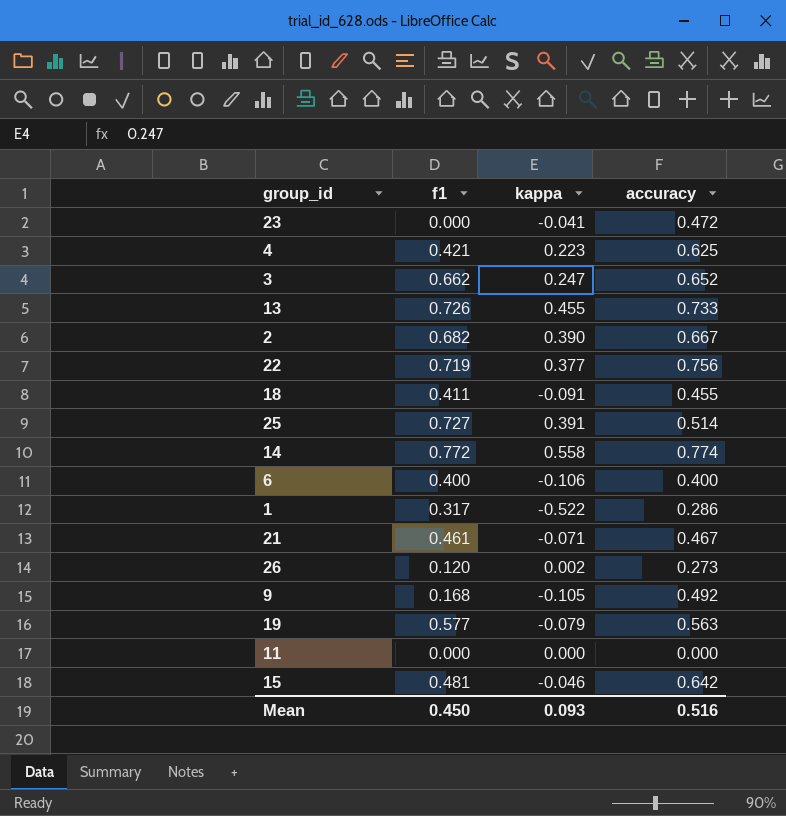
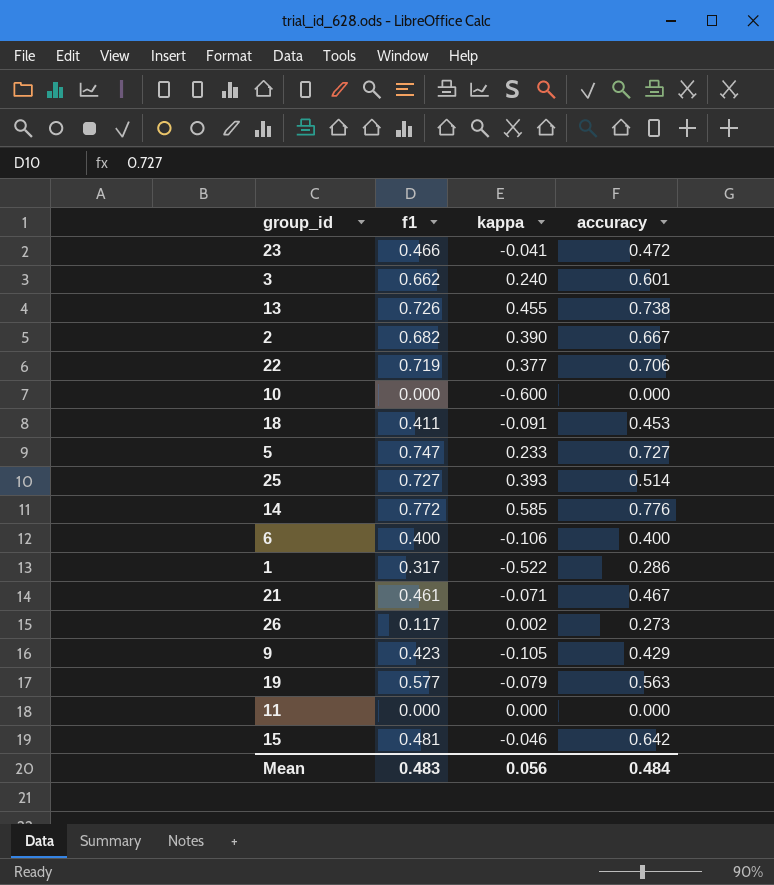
row 4: 0.421 | 0.223 | 0.625 -> none
23 | f1: 0.000 -> 0.466
3 | kappa: 0.247 -> 0.240
3 | accuracy: 0.652 -> 0.601
13 | accuracy: 0.733 -> 0.738
22 | accuracy: 0.756 -> 0.706
row 10: none -> 0.000 | -0.600 | 0.000
18 | accuracy: 0.455 -> 0.453
row 5: none -> 0.747 | 0.233 | 0.727
25 | kappa: 0.391 -> 0.393
14 | kappa: 0.558 -> 0.585
14 | accuracy: 0.774 -> 0.776
26 | f1: 0.120 -> 0.117
9 | f1: 0.168 -> 0.423
9 | accuracy: 0.492 -> 0.429
Mean | f1: 0.450 -> 0.483
Mean | kappa: 0.093 -> 0.056
Mean | accuracy: 0.516 -> 0.484

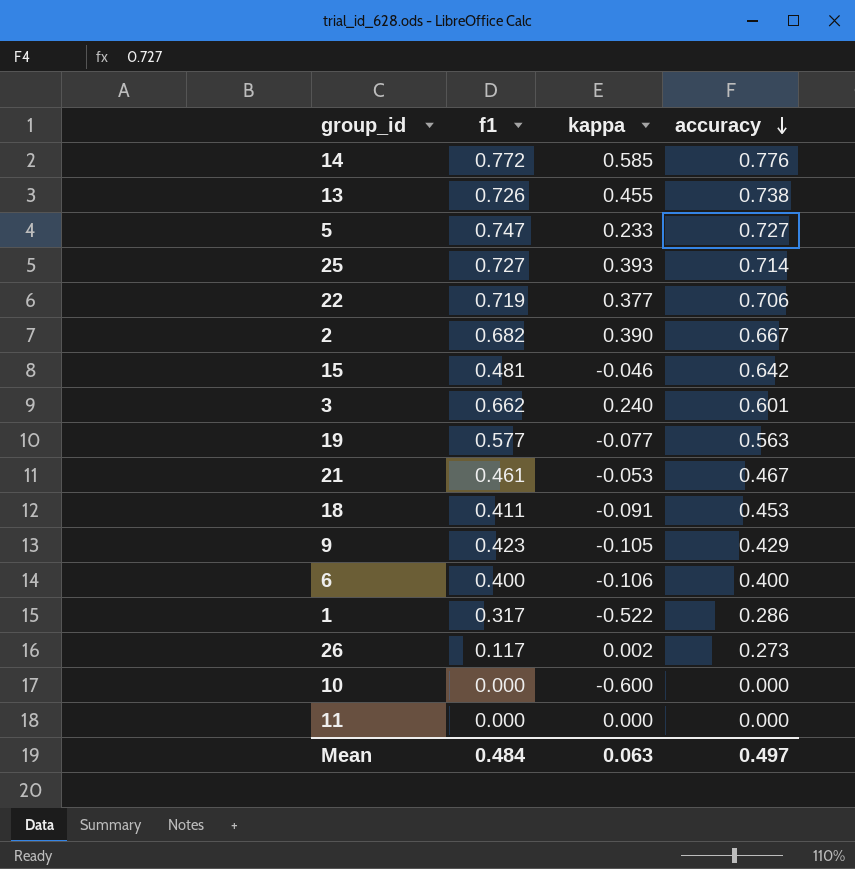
row order: none -> accuracy descending
row 23: 0.466 | -0.041 | 0.472 -> none
25 | accuracy: 0.514 -> 0.714
19 | kappa: -0.079 -> -0.077
21 | kappa: -0.071 -> -0.053
Mean | f1: 0.483 -> 0.484
Mean | kappa: 0.056 -> 0.063
Mean | accuracy: 0.484 -> 0.497

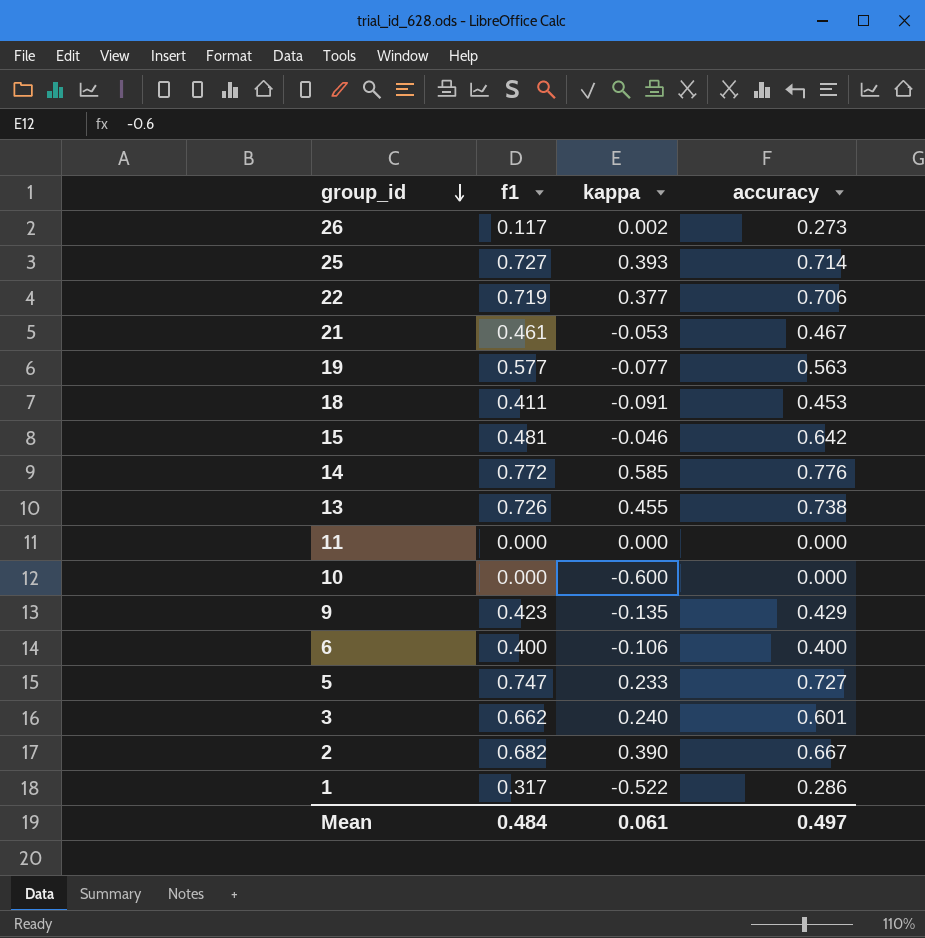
row order: accuracy descending -> group_id descending
9 | kappa: -0.105 -> -0.135
Mean | kappa: 0.063 -> 0.061

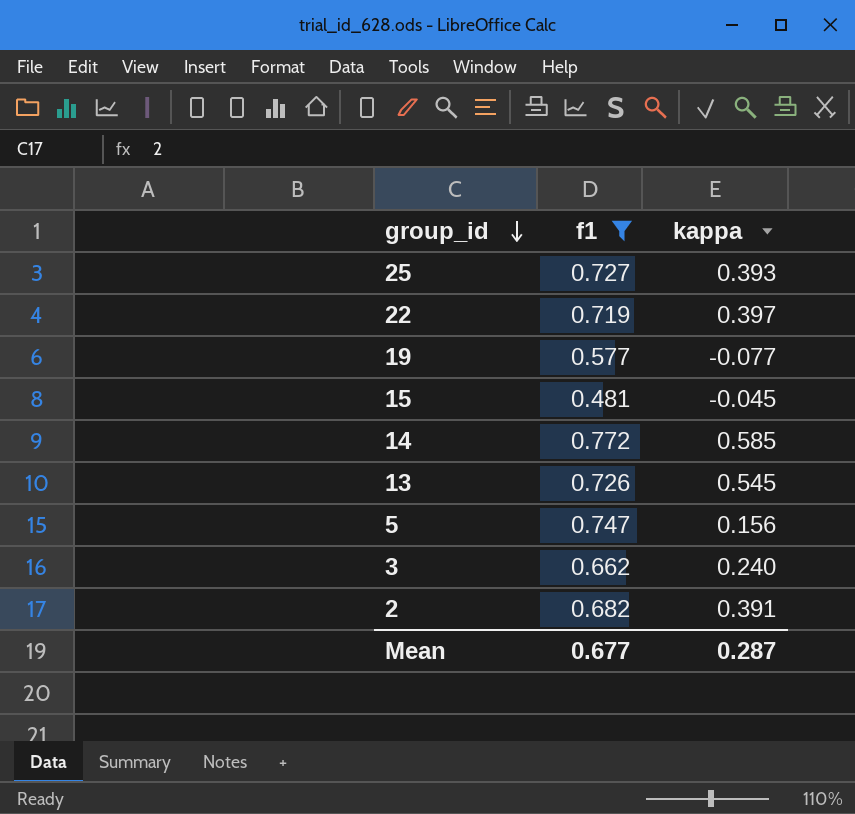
filter: none -> f1 >= 0.481
column accuracy | position: 4 -> none
22 | kappa: 0.377 -> 0.397
15 | kappa: -0.046 -> -0.045
13 | kappa: 0.455 -> 0.545
5 | kappa: 0.233 -> 0.156
2 | kappa: 0.390 -> 0.391
Mean | f1: 0.484 -> 0.677
Mean | kappa: 0.061 -> 0.287

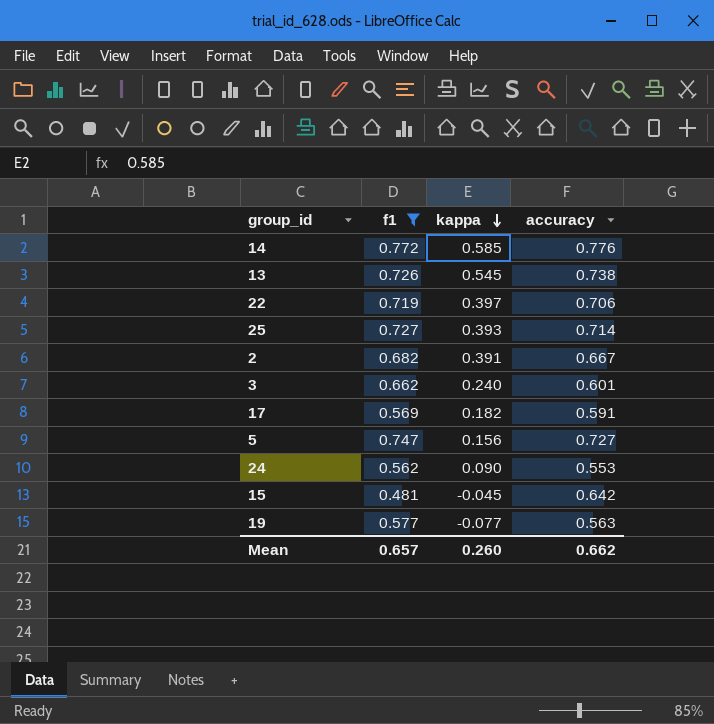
row order: group_id descending -> kappa descending
column accuracy | position: none -> 4
row 17: none -> 0.569 | 0.182 | 0.591
row 24: none -> 0.562 | 0.090 | 0.553
Mean | f1: 0.677 -> 0.657
Mean | kappa: 0.287 -> 0.260

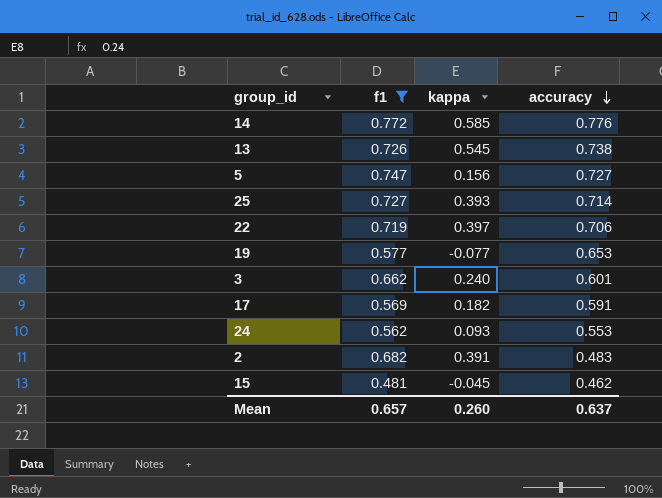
row order: kappa descending -> accuracy descending
19 | accuracy: 0.563 -> 0.653
24 | kappa: 0.090 -> 0.093
2 | accuracy: 0.667 -> 0.483
15 | accuracy: 0.642 -> 0.462
Mean | accuracy: 0.662 -> 0.637

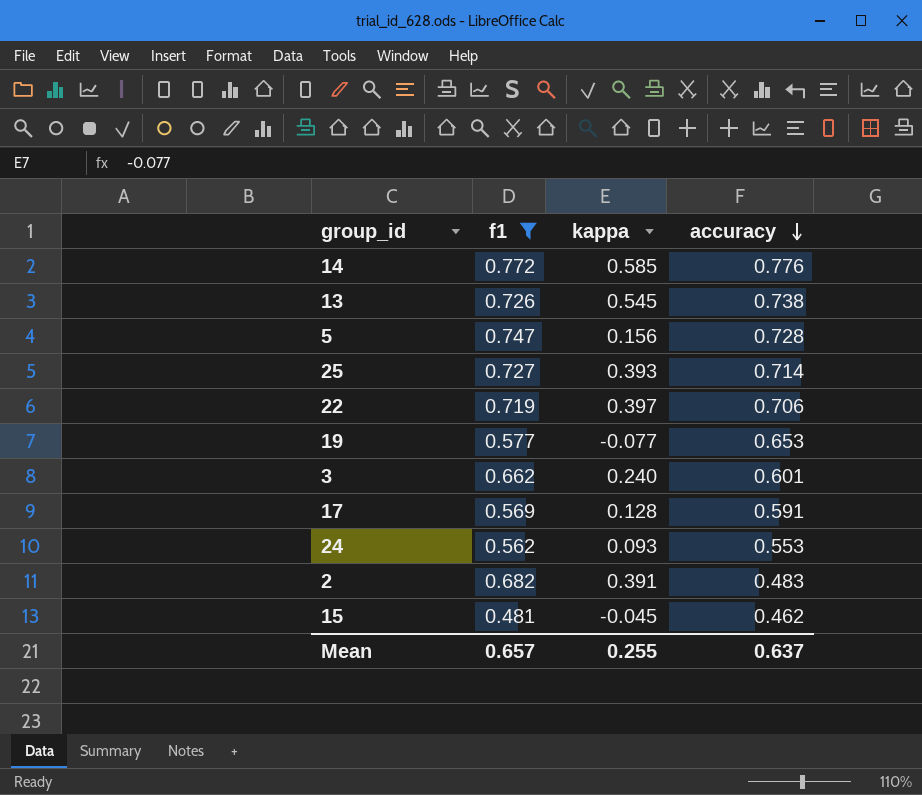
5 | accuracy: 0.727 -> 0.728
17 | kappa: 0.182 -> 0.128
Mean | kappa: 0.260 -> 0.255

